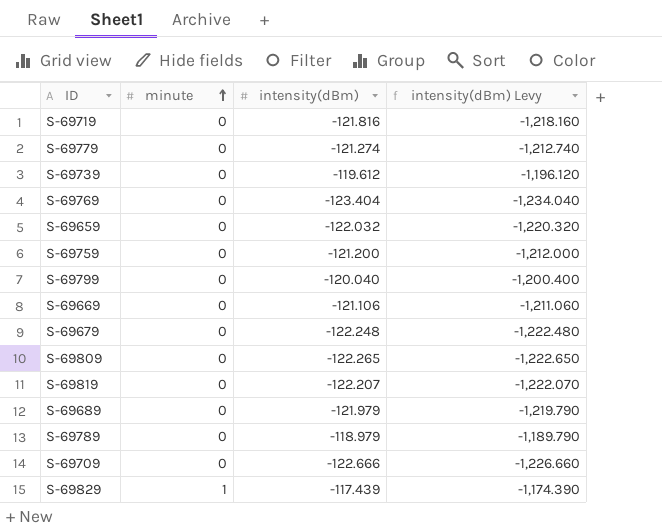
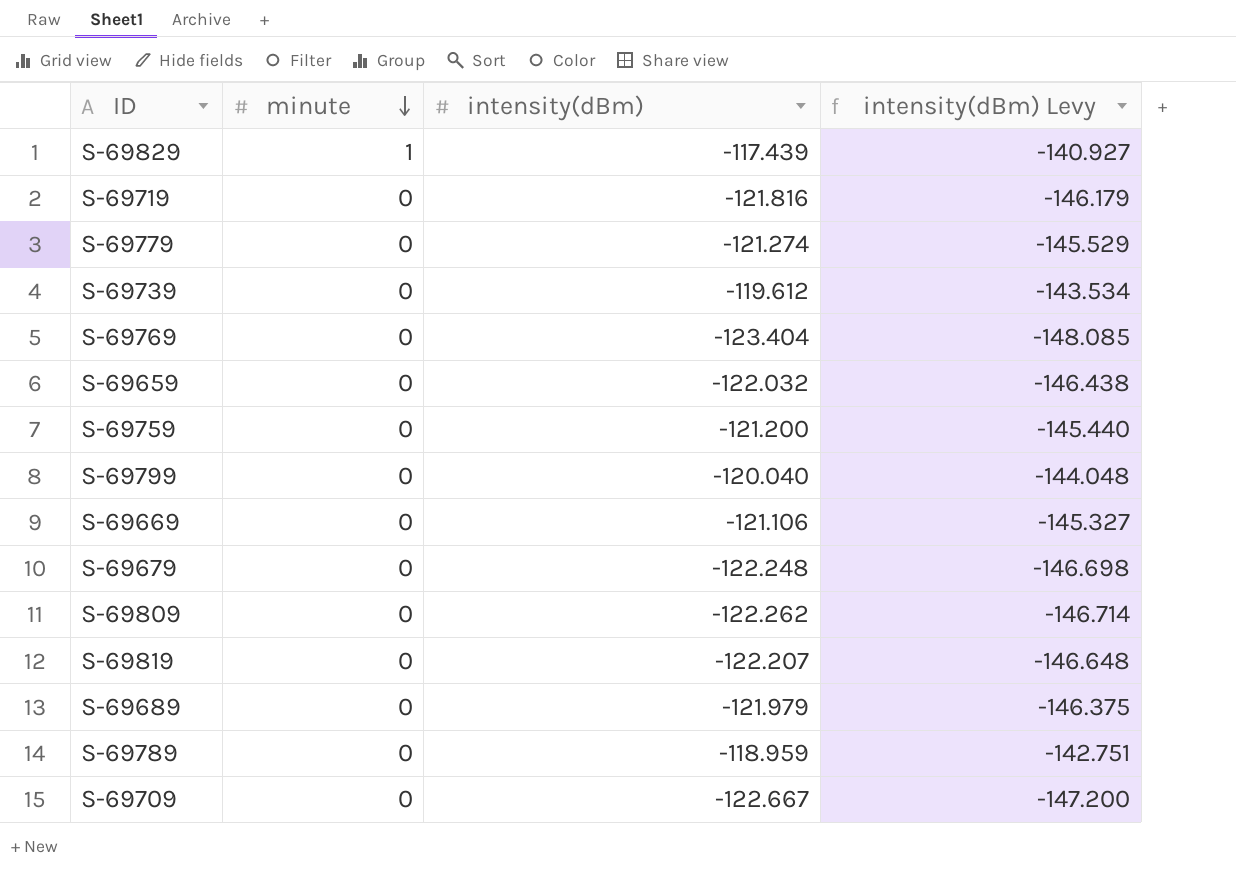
row order: minute ascending -> minute descending
column intensity(dBm) Levy | formula: [intensity(dBm)] * 10 -> [intensity(dBm)] * 1.2
S-69809 | intensity(dBm): -122.265 -> -122.262
S-69789 | intensity(dBm): -118.979 -> -118.959
S-69709 | intensity(dBm): -122.666 -> -122.667

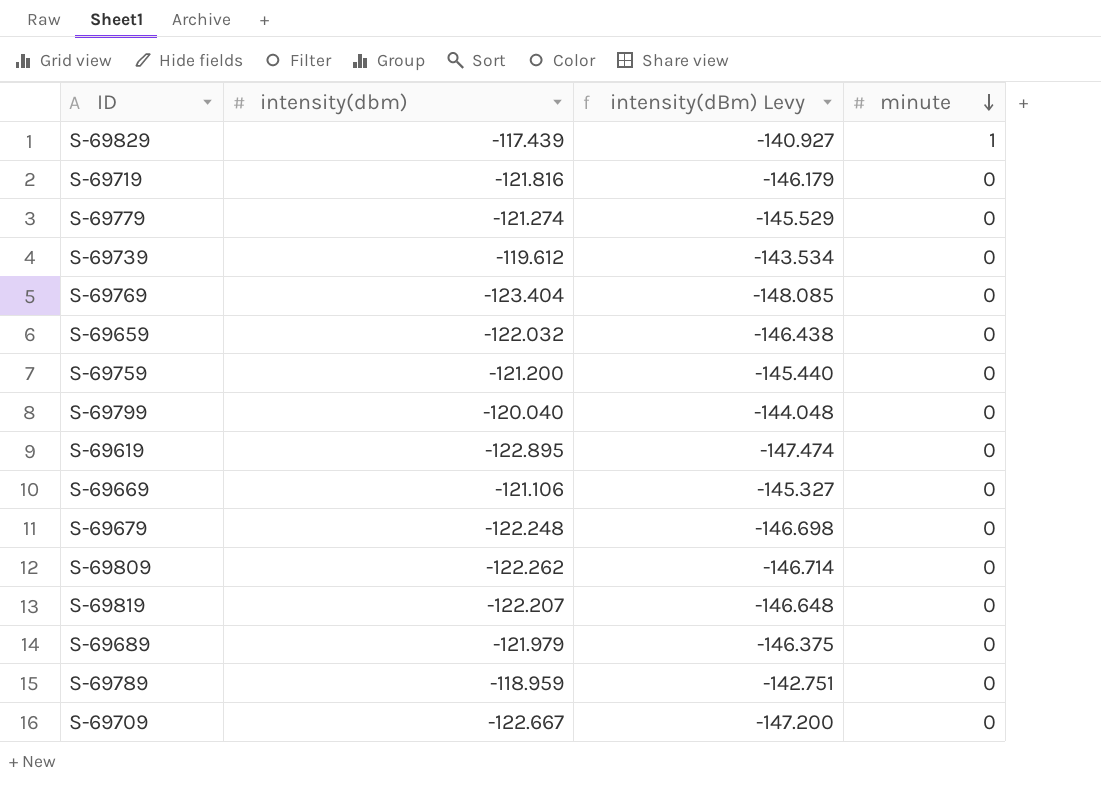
column name: intensity(dBm) -> intensity(dbm)
column minute | position: 2 -> 4
row S-69619: none -> -122.895 | -147.474 | 0

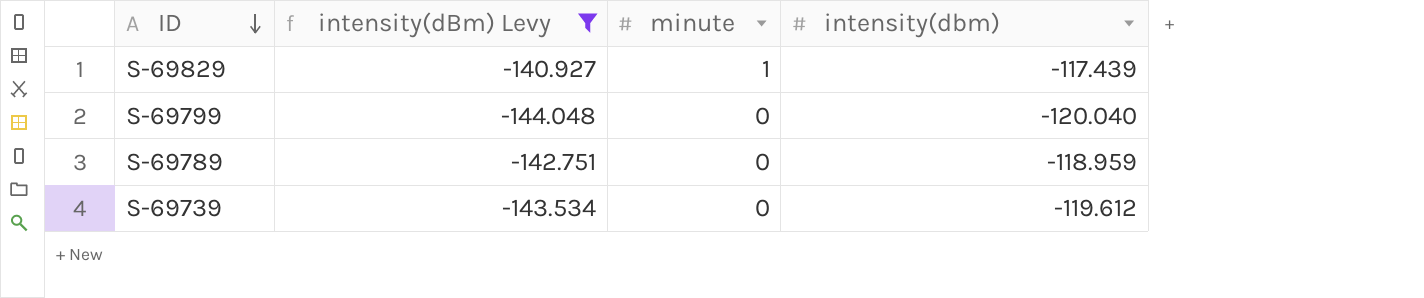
filter: none -> intensity(dBm) Levy >= -144.048
row order: minute descending -> ID descending
column intensity(dbm) | position: 2 -> 4

